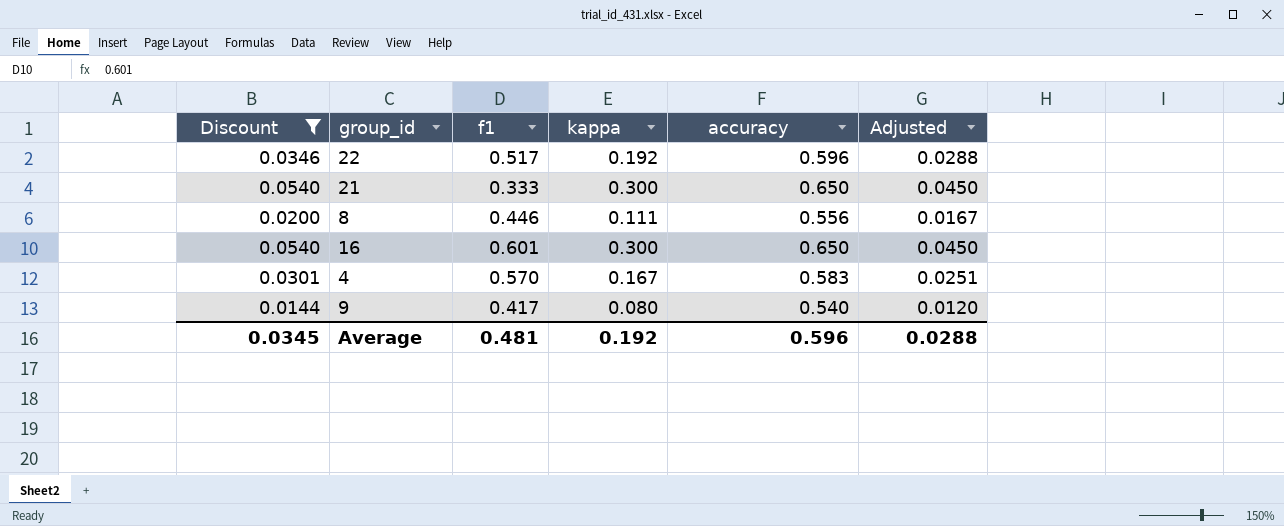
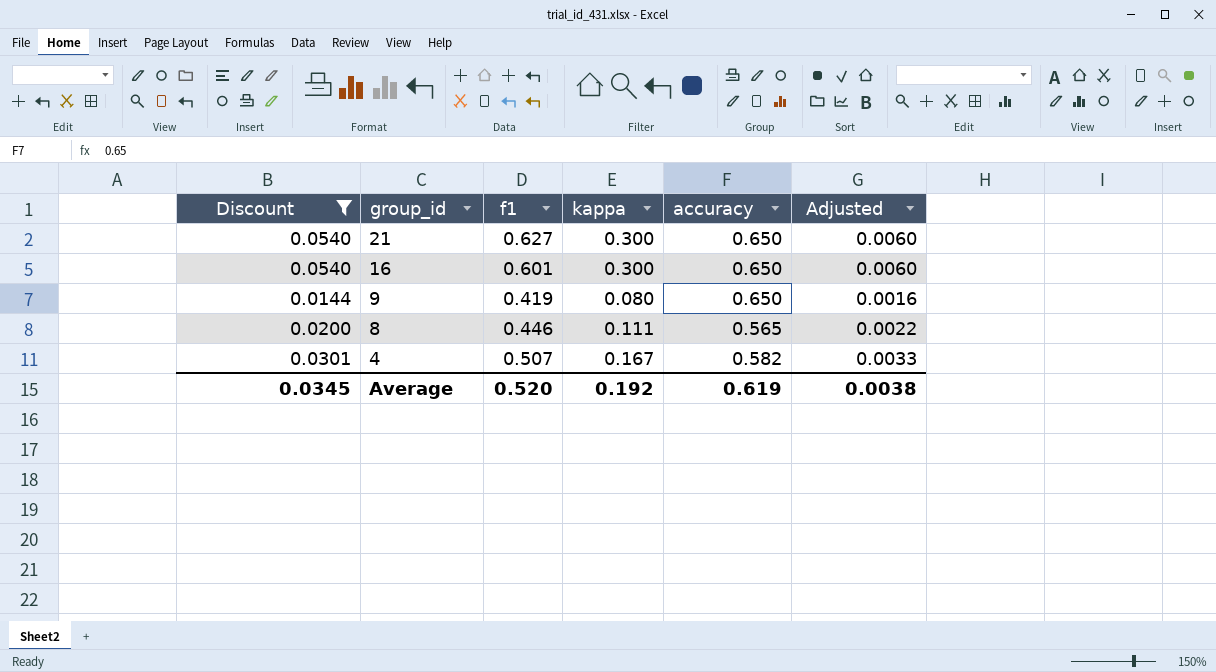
row order: none -> group_id descending
column Adjusted | formula: [kappa] * 0.15 -> [kappa] * 0.02
row 22: 0.0346 | 0.517 | 0.192 | 0.596 | 0.0288 -> none
21 | f1: 0.333 -> 0.627
9 | f1: 0.417 -> 0.419
9 | accuracy: 0.540 -> 0.650
8 | accuracy: 0.556 -> 0.565
4 | f1: 0.570 -> 0.507
4 | accuracy: 0.583 -> 0.582
Average | f1: 0.481 -> 0.520
Average | accuracy: 0.596 -> 0.619
Average | Adjusted: 0.0288 -> 0.0038

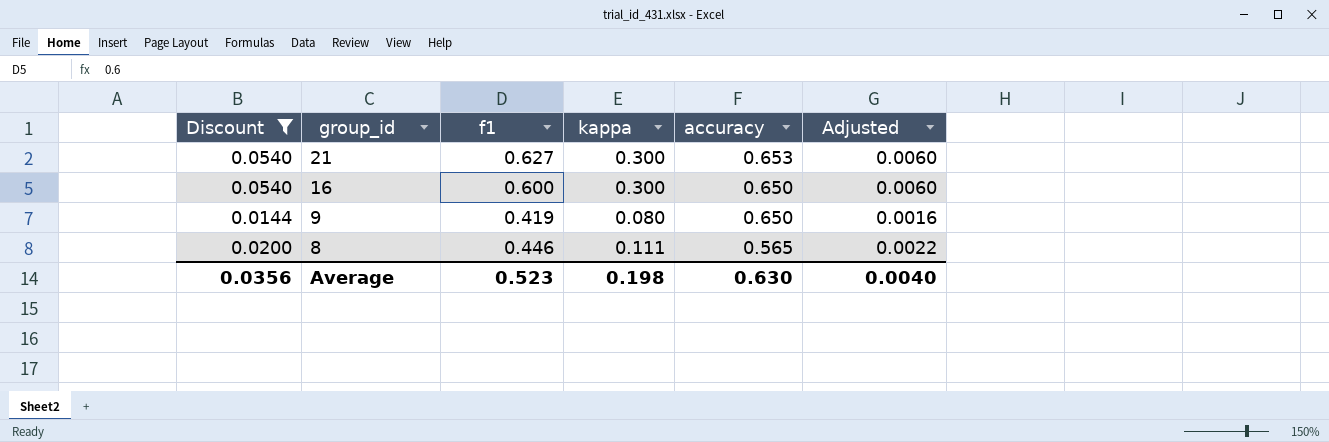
row 4: 0.0301 | 0.507 | 0.167 | 0.582 | 0.0033 -> none
21 | accuracy: 0.650 -> 0.653
16 | f1: 0.601 -> 0.600
Average | Discount: 0.0345 -> 0.0356
Average | f1: 0.520 -> 0.523
Average | kappa: 0.192 -> 0.198
Average | accuracy: 0.619 -> 0.630
Average | Adjusted: 0.0038 -> 0.0040

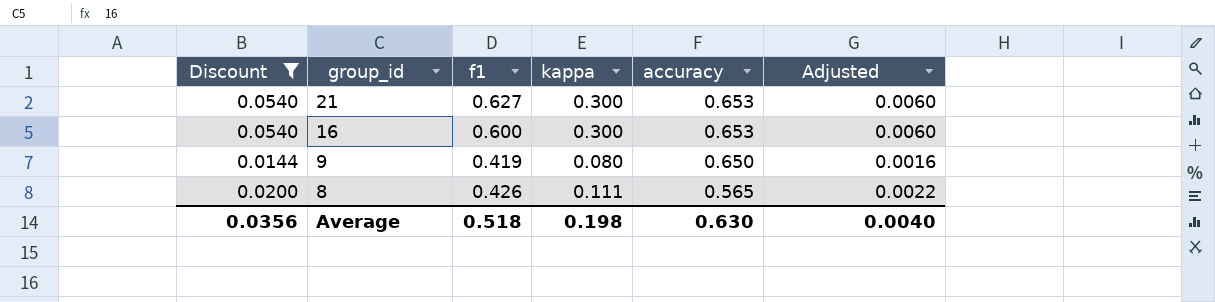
16 | accuracy: 0.650 -> 0.653
8 | f1: 0.446 -> 0.426
Average | f1: 0.523 -> 0.518

